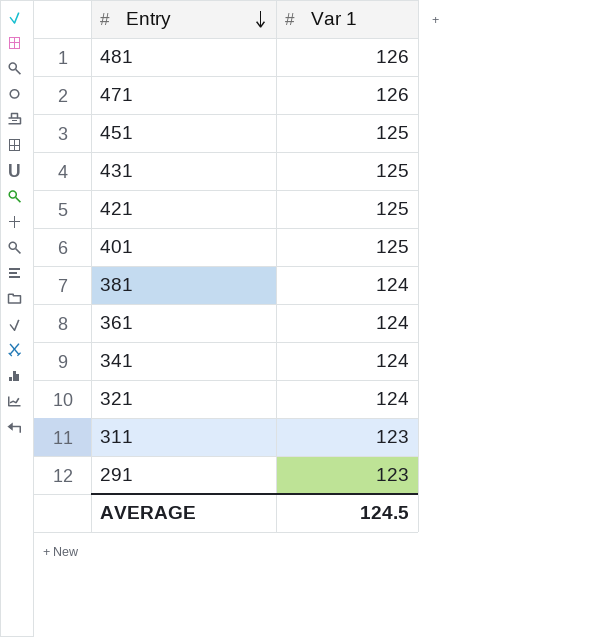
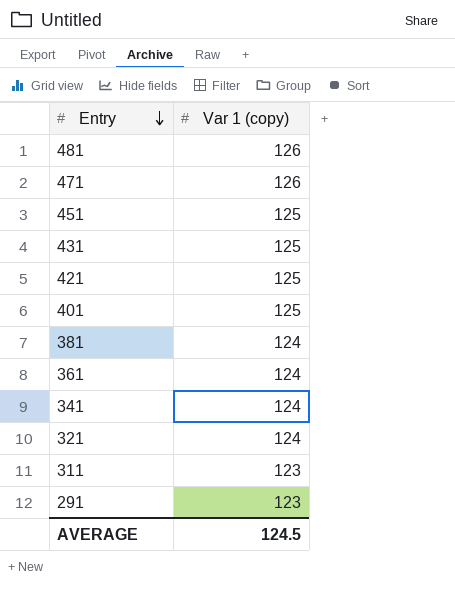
column name: Var 1 -> Var 1 (copy)

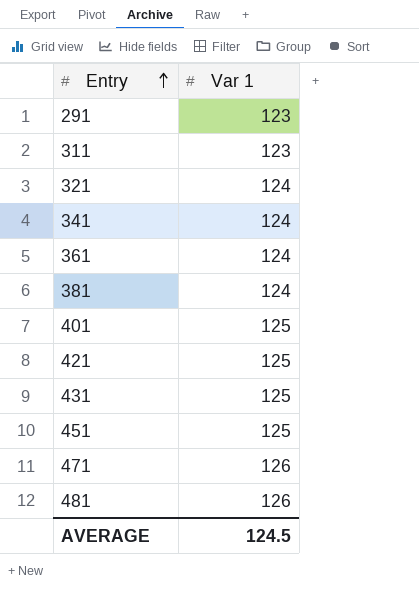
row order: Entry descending -> Entry ascending
column name: Var 1 (copy) -> Var 1

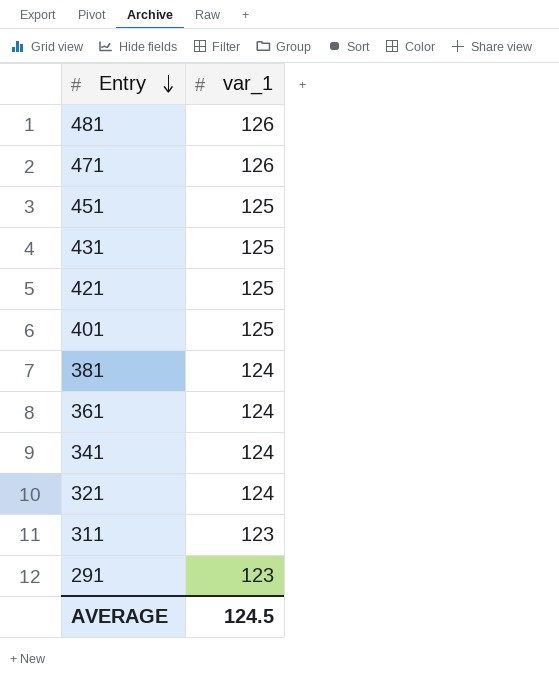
row order: Entry ascending -> Entry descending
column name: Var 1 -> var_1

